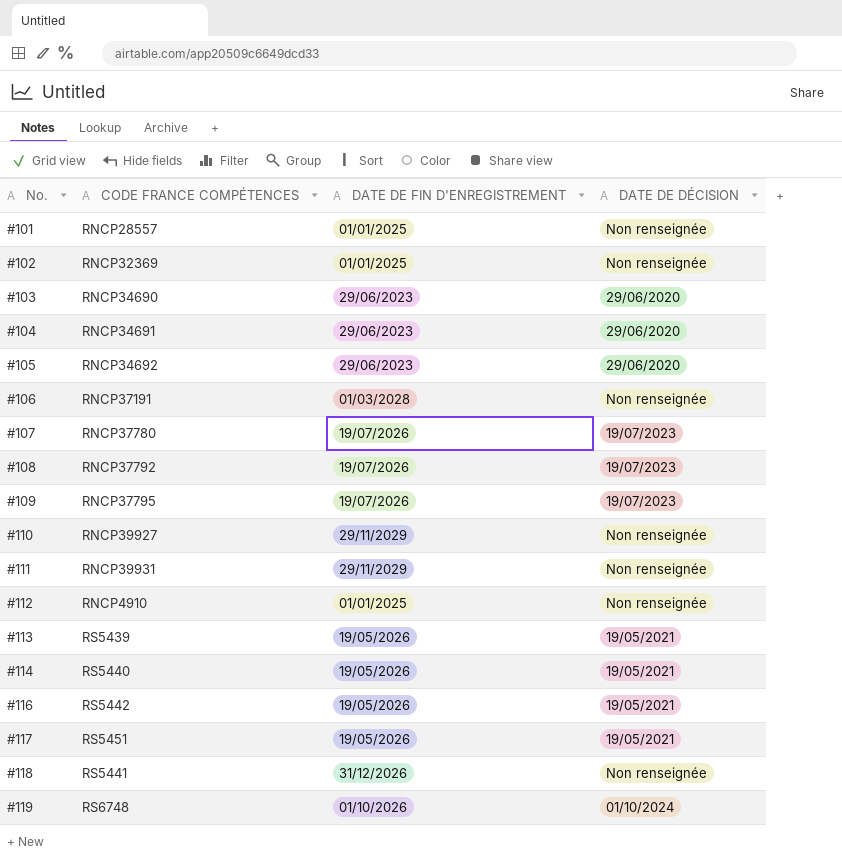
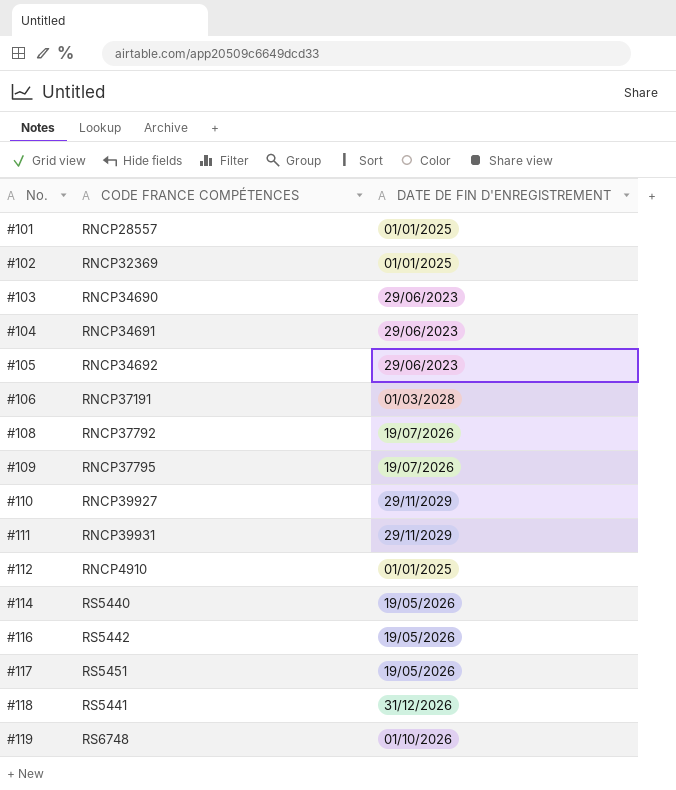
column DATE DE DÉCISION | position: 4 -> none
row #107: RNCP37780 | 19/07/2026 | 19/07/2023 -> none
row #113: RS5439 | 19/05/2026 | 19/05/2021 -> none

